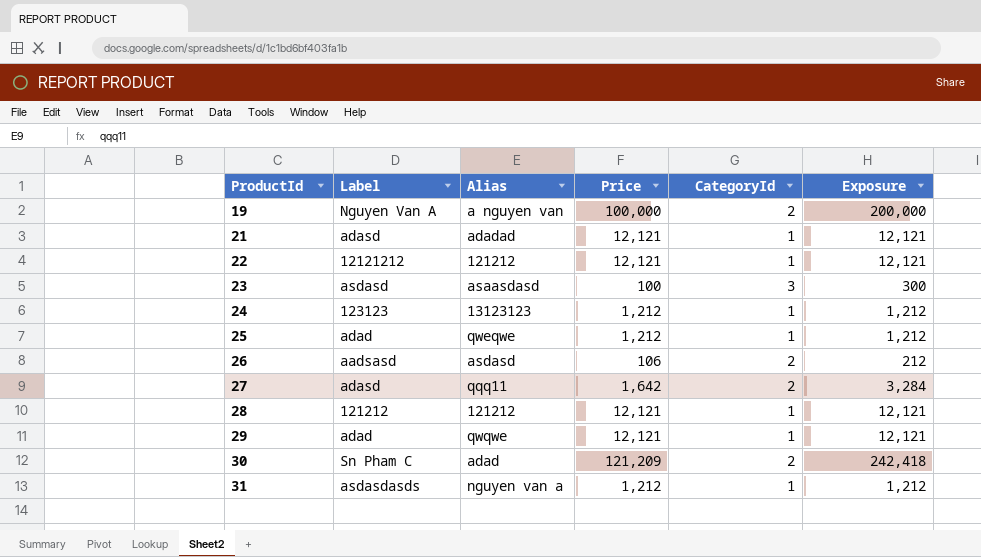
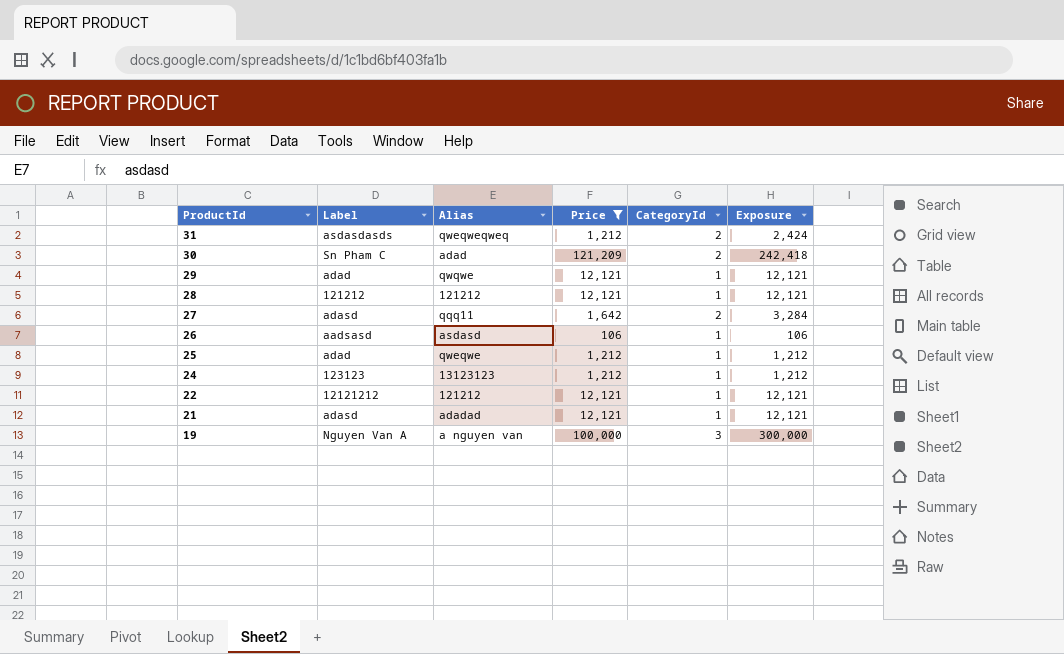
filter: none -> Price != 100
row order: ProductId ascending -> ProductId descending
31 | Alias: nguyen van a -> qweqweqweq
31 | CategoryId: 1 -> 2
31 | Exposure: 1,212 -> 2,424
26 | CategoryId: 2 -> 1
26 | Exposure: 212 -> 106
19 | CategoryId: 2 -> 3
19 | Exposure: 200,000 -> 300,000

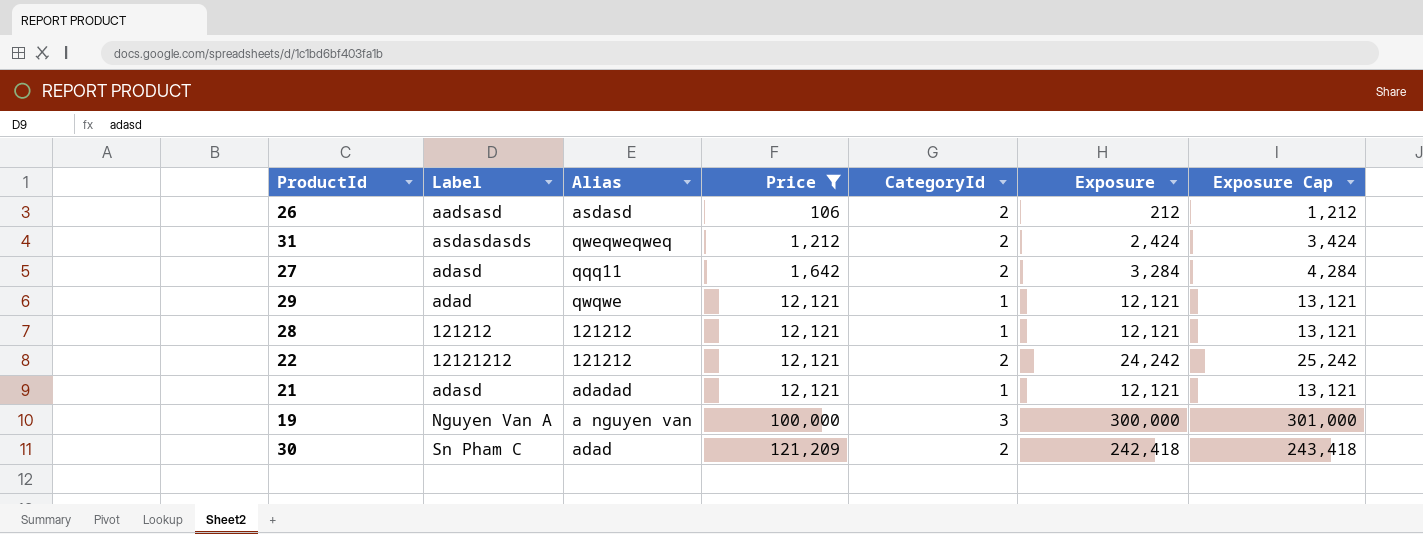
row order: ProductId descending -> Price ascending
column Exposure Cap | formula: none -> [Exposure] + 1000
row 25: adad | qweqwe | 1,212 | 1 | 1,212 -> none
row 24: 123123 | 13123123 | 1,212 | 1 | 1,212 -> none
26 | CategoryId: 1 -> 2
26 | Exposure: 106 -> 212
22 | CategoryId: 1 -> 2
22 | Exposure: 12,121 -> 24,242

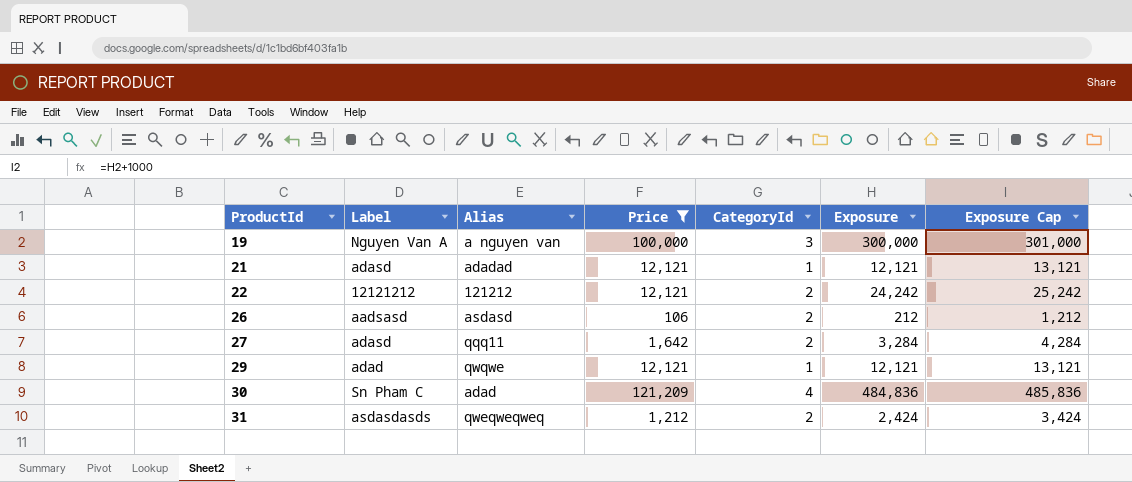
row order: Price ascending -> ProductId ascending
row 28: 121212 | 121212 | 12,121 | 1 | 12,121 | 13,121 -> none
30 | CategoryId: 2 -> 4
30 | Exposure: 242,418 -> 484,836
30 | Exposure Cap: 243,418 -> 485,836

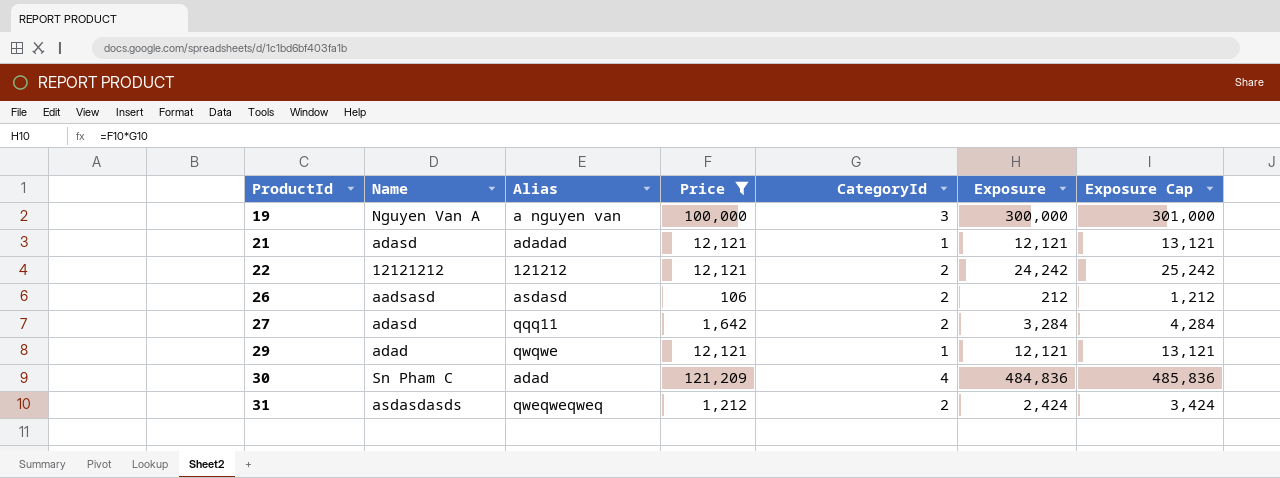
column name: Label -> Name

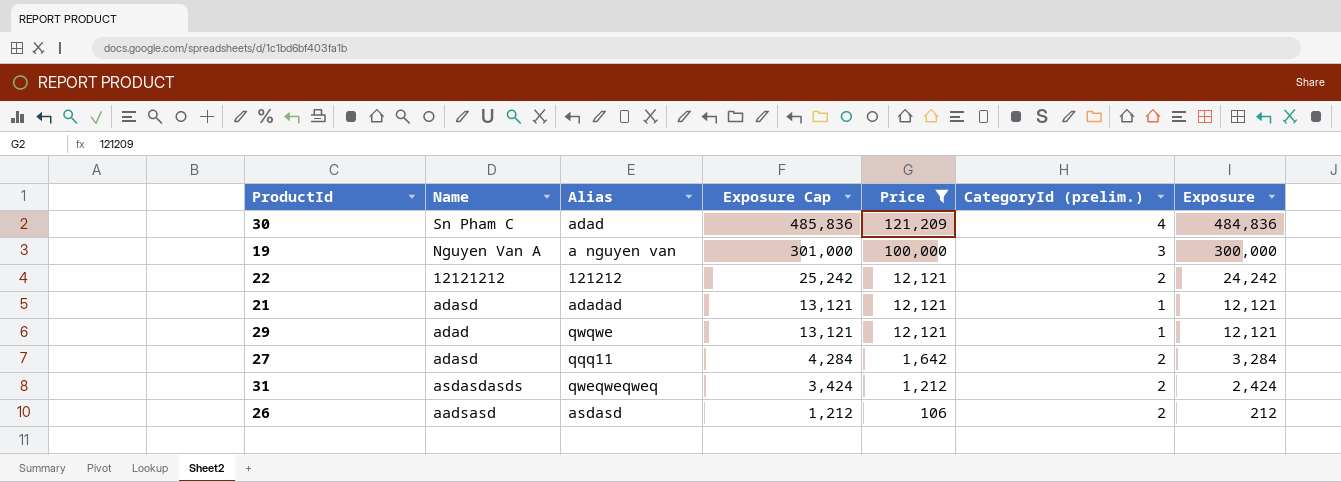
row order: ProductId ascending -> Exposure Cap descending
column Exposure Cap | position: 7 -> 4
column name: CategoryId -> CategoryId (prelim.)

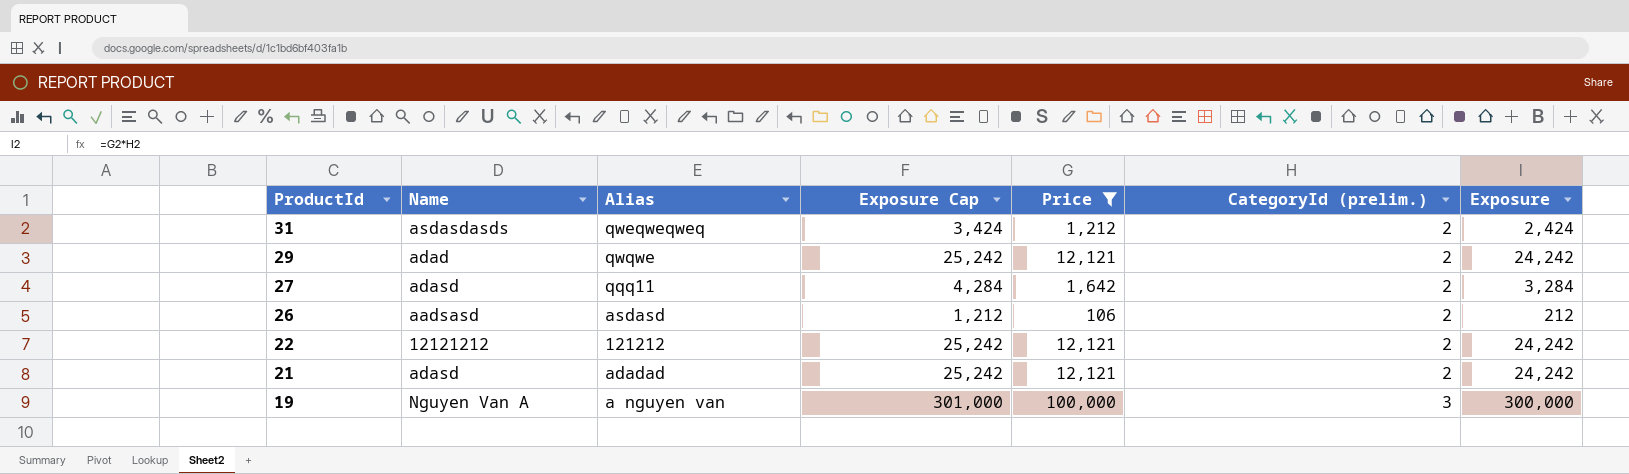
row order: Exposure Cap descending -> ProductId descending
row 30: Sn Pham C | adad | 485,836 | 121,209 | 4 | 484,836 -> none
29 | Exposure Cap: 13,121 -> 25,242
29 | CategoryId (prelim.): 1 -> 2
29 | Exposure: 12,121 -> 24,242
21 | Exposure Cap: 13,121 -> 25,242
21 | CategoryId (prelim.): 1 -> 2
21 | Exposure: 12,121 -> 24,242

